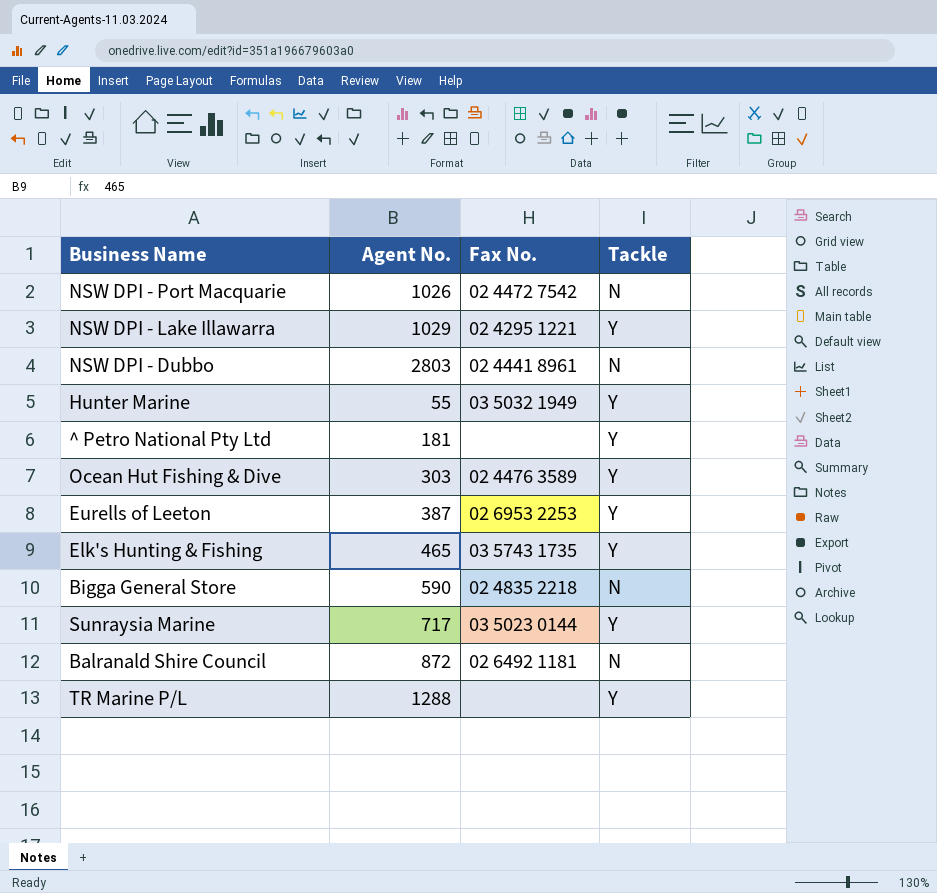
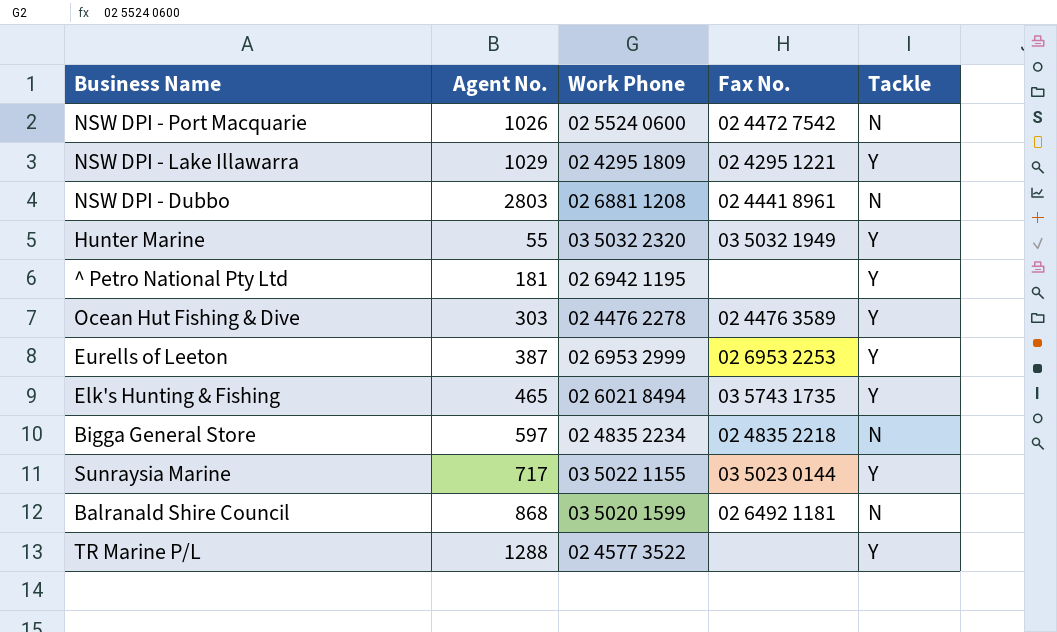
column Work Phone | position: none -> 3
Bigga General Store | Agent No.: 590 -> 597
Balranald Shire Council | Agent No.: 872 -> 868

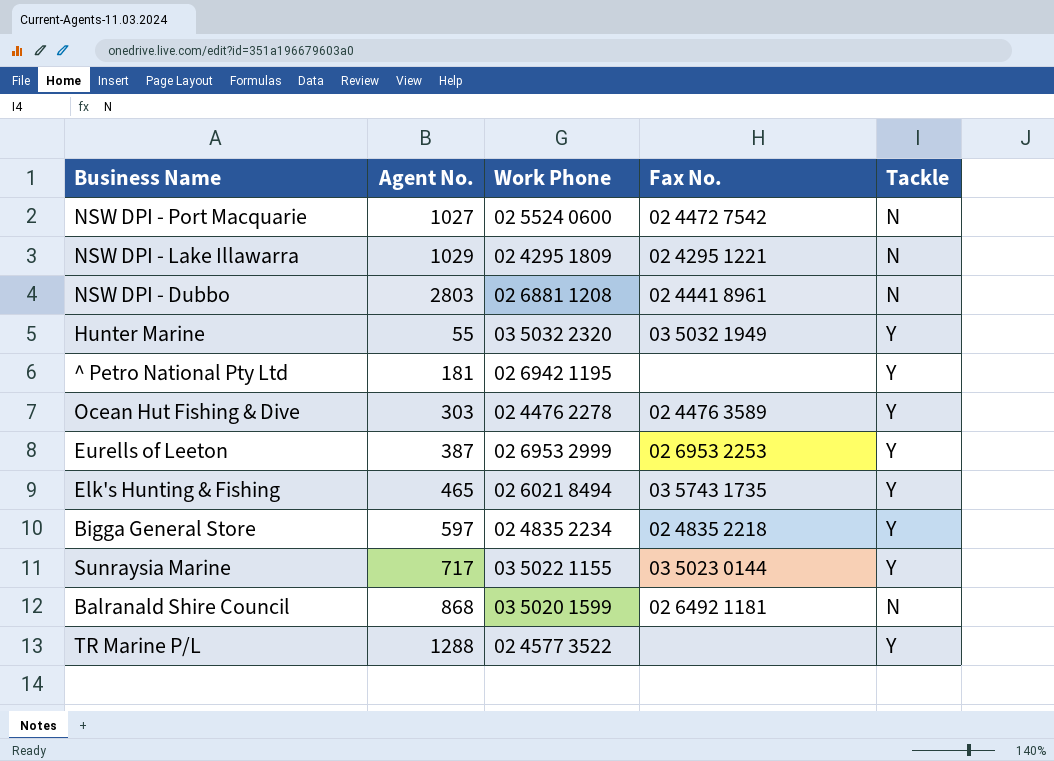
NSW DPI - Port Macquarie | Agent No.: 1026 -> 1027
NSW DPI - Lake Illawarra | Tackle: Y -> N
Bigga General Store | Tackle: N -> Y

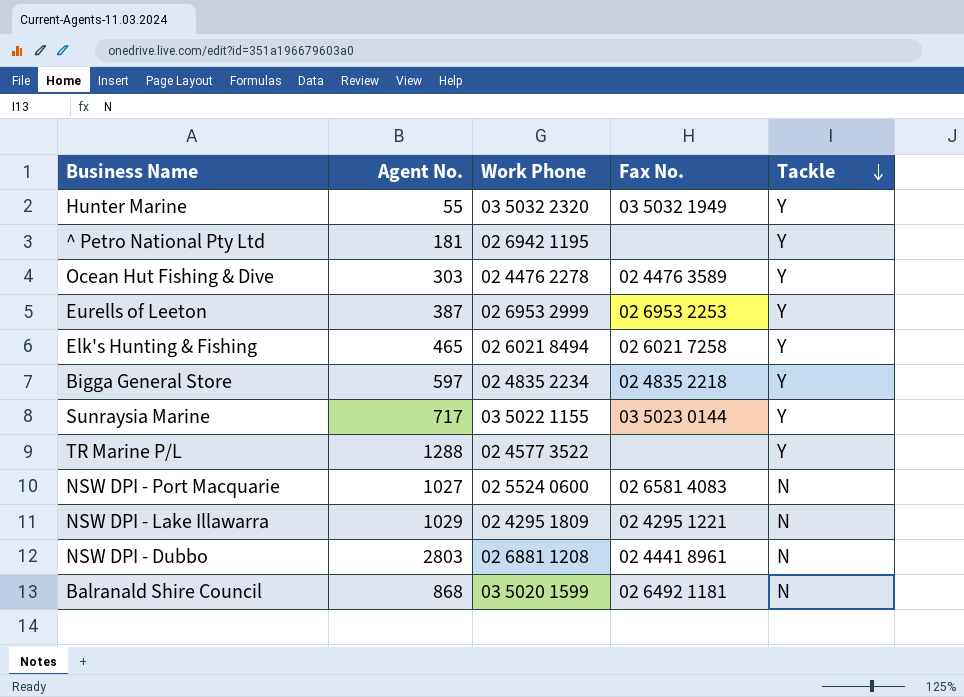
row order: none -> Tackle descending
Elk's Hunting & Fishing | Fax No.: 03 5743 1735 -> 02 6021 7258
NSW DPI - Port Macquarie | Fax No.: 02 4472 7542 -> 02 6581 4083

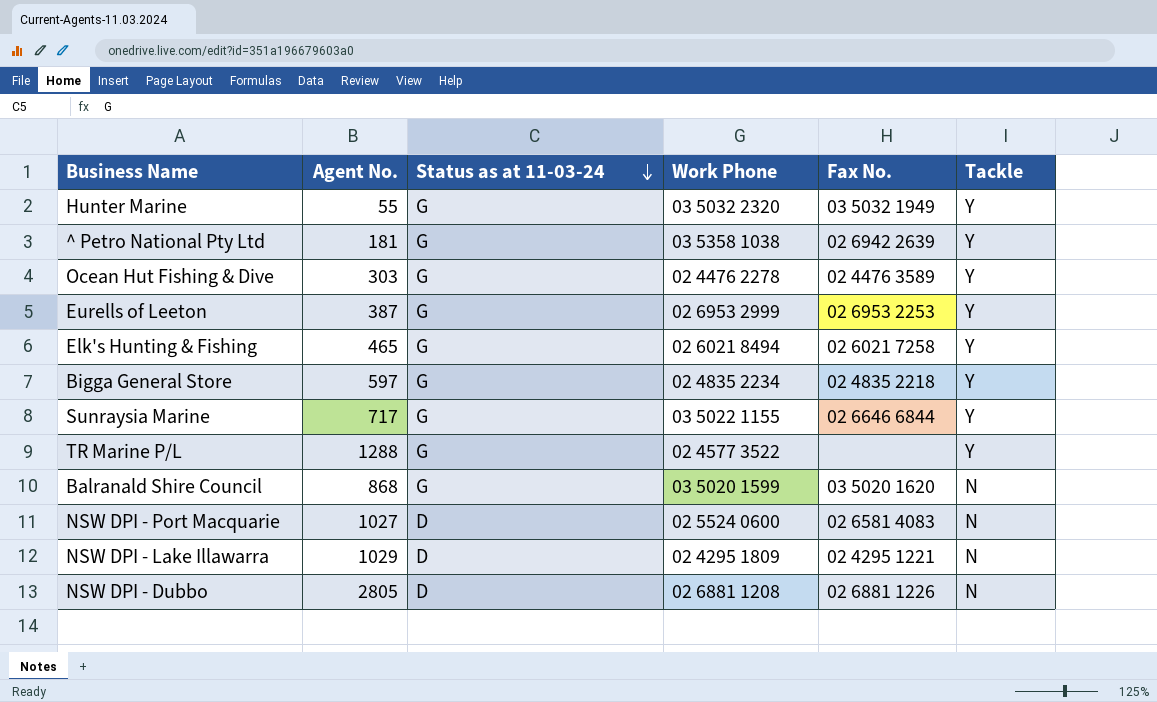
row order: Tackle descending -> Status as at 11-03-24 descending
column Status as at 11-03-24 | position: none -> 3
^ Petro National Pty Ltd | Work Phone: 02 6942 1195 -> 03 5358 1038
^ Petro National Pty Ltd | Fax No.: none -> 02 6942 2639
Sunraysia Marine | Fax No.: 03 5023 0144 -> 02 6646 6844
Balranald Shire Council | Fax No.: 02 6492 1181 -> 03 5020 1620
NSW DPI - Dubbo | Agent No.: 2803 -> 2805
NSW DPI - Dubbo | Fax No.: 02 4441 8961 -> 02 6881 1226

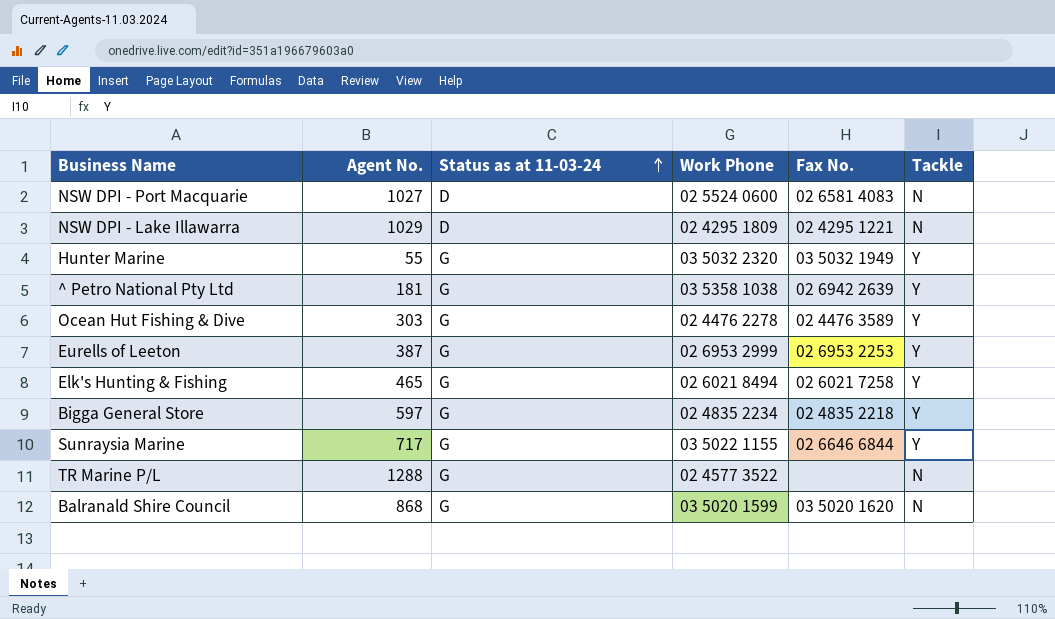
row order: Status as at 11-03-24 descending -> Status as at 11-03-24 ascending
row NSW DPI - Dubbo: 2805 | D | 02 6881 1208 | 02 6881 1226 | N -> none
TR Marine P/L | Tackle: Y -> N

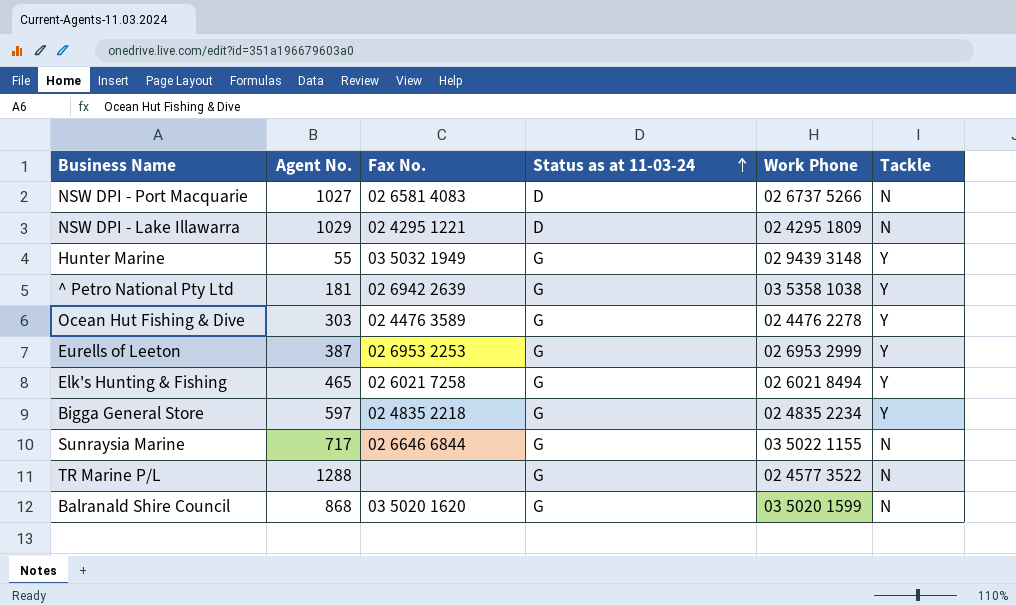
column Fax No. | position: 5 -> 3
NSW DPI - Port Macquarie | Work Phone: 02 5524 0600 -> 02 6737 5266
Hunter Marine | Work Phone: 03 5032 2320 -> 02 9439 3148
Sunraysia Marine | Tackle: Y -> N

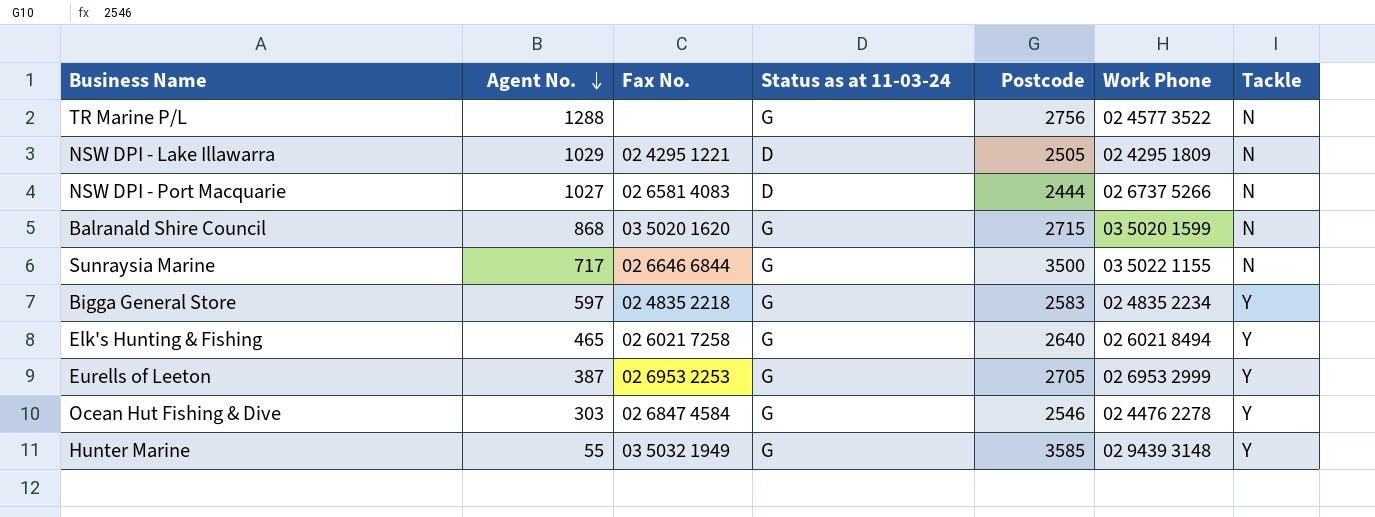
row order: Status as at 11-03-24 ascending -> Agent No. descending
column Postcode | position: none -> 5
row ^ Petro National Pty Ltd: 181 | 02 6942 2639 | G | 03 5358 1038 | Y -> none
Ocean Hut Fishing & Dive | Fax No.: 02 4476 3589 -> 02 6847 4584

